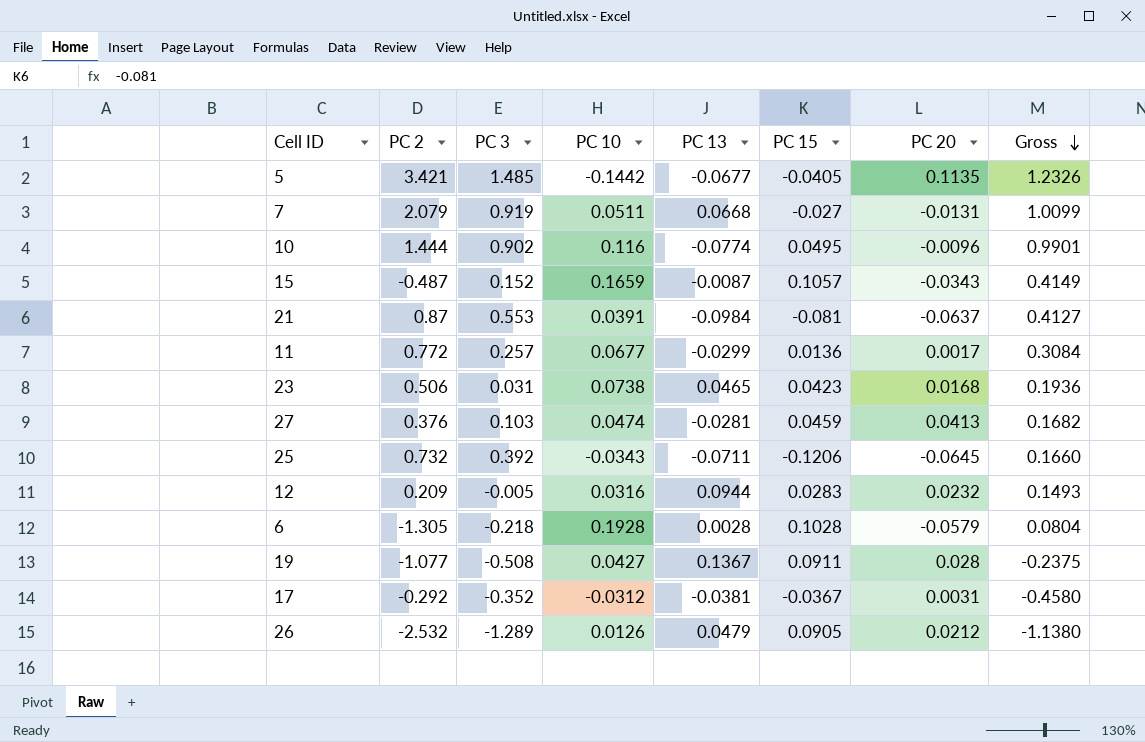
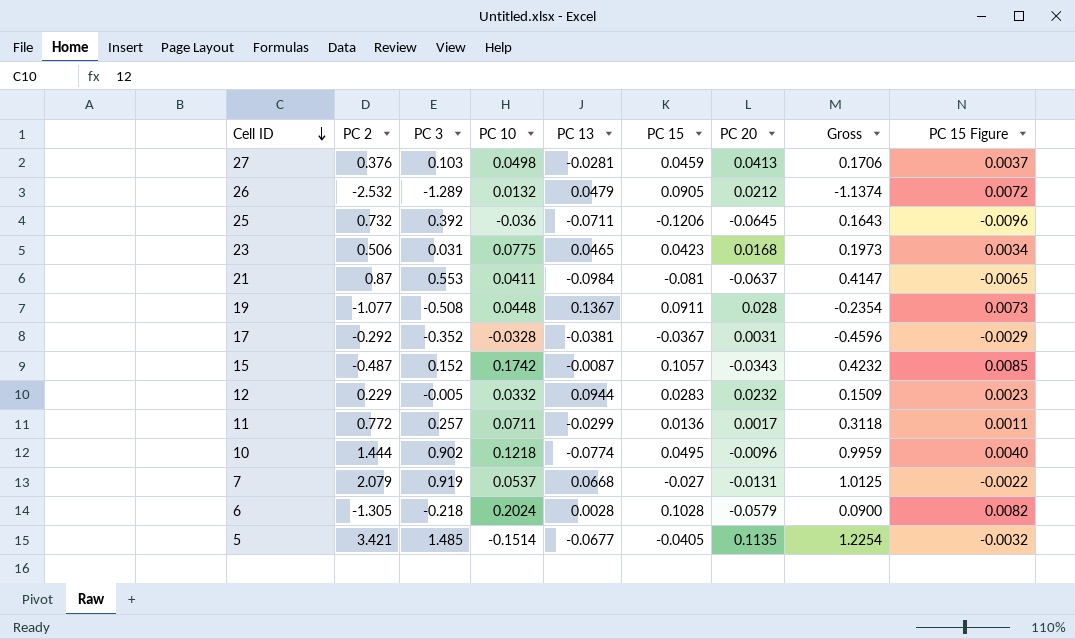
row order: Gross descending -> Cell ID descending
column PC 15 Figure | formula: none -> [PC 15] * 0.08
27 | PC 10: 0.0474 -> 0.0498
27 | Gross: 0.1682 -> 0.1706
26 | PC 10: 0.0126 -> 0.0132
26 | Gross: -1.1380 -> -1.1374
25 | PC 10: -0.0343 -> -0.036
25 | Gross: 0.1660 -> 0.1643
23 | PC 10: 0.0738 -> 0.0775
23 | Gross: 0.1936 -> 0.1973
21 | PC 10: 0.0391 -> 0.0411
21 | Gross: 0.4127 -> 0.4147
19 | PC 10: 0.0427 -> 0.0448
19 | Gross: -0.2375 -> -0.2354
17 | PC 10: -0.0312 -> -0.0328
17 | Gross: -0.4580 -> -0.4596
15 | PC 10: 0.1659 -> 0.1742
15 | Gross: 0.4149 -> 0.4232
12 | PC 2: 0.209 -> 0.229
12 | PC 10: 0.0316 -> 0.0332
12 | Gross: 0.1493 -> 0.1509
11 | PC 10: 0.0677 -> 0.0711
11 | Gross: 0.3084 -> 0.3118
10 | PC 10: 0.116 -> 0.1218
10 | Gross: 0.9901 -> 0.9959
7 | PC 10: 0.0511 -> 0.0537
7 | Gross: 1.0099 -> 1.0125
6 | PC 10: 0.1928 -> 0.2024
6 | Gross: 0.0804 -> 0.0900
5 | PC 10: -0.1442 -> -0.1514
5 | Gross: 1.2326 -> 1.2254

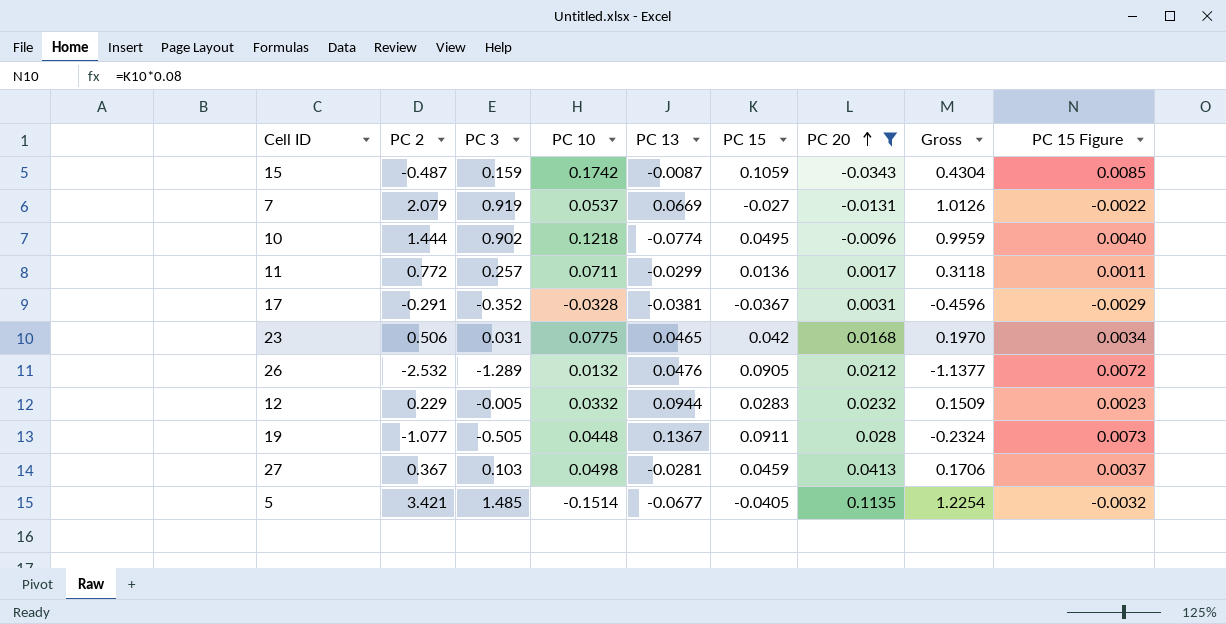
filter: none -> PC 20 >= -0.0343
row order: Cell ID descending -> PC 20 ascending
15 | PC 3: 0.152 -> 0.159
15 | PC 15: 0.1057 -> 0.1059
15 | Gross: 0.4232 -> 0.4304
7 | PC 13: 0.0668 -> 0.0669
7 | Gross: 1.0125 -> 1.0126
17 | PC 2: -0.292 -> -0.291
23 | PC 15: 0.0423 -> 0.042
23 | Gross: 0.1973 -> 0.1970
26 | PC 13: 0.0479 -> 0.0476
26 | Gross: -1.1374 -> -1.1377
19 | PC 3: -0.508 -> -0.505
19 | Gross: -0.2354 -> -0.2324
27 | PC 2: 0.376 -> 0.367

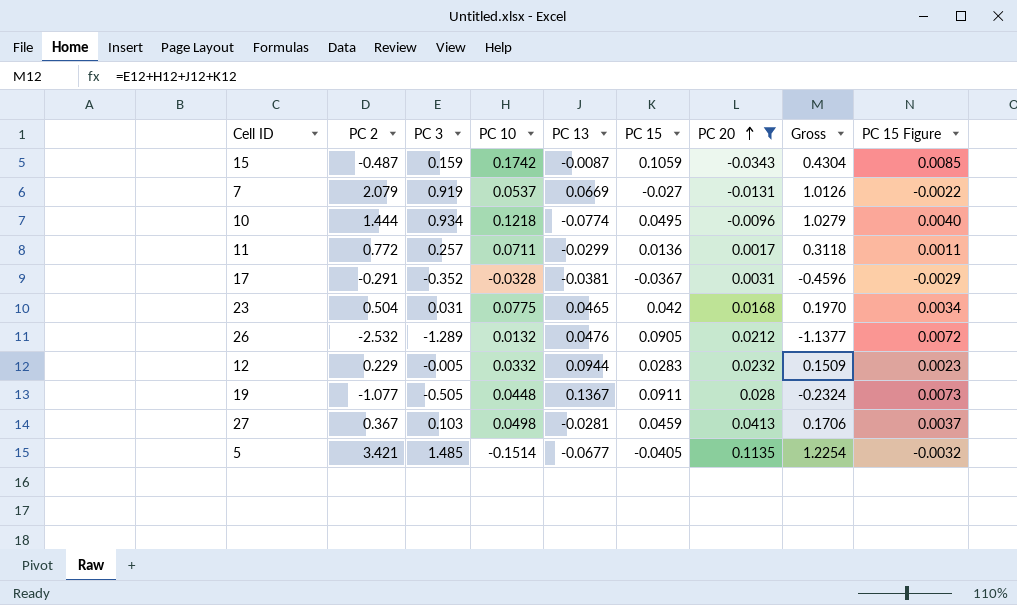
10 | PC 3: 0.902 -> 0.934
10 | Gross: 0.9959 -> 1.0279
23 | PC 2: 0.506 -> 0.504

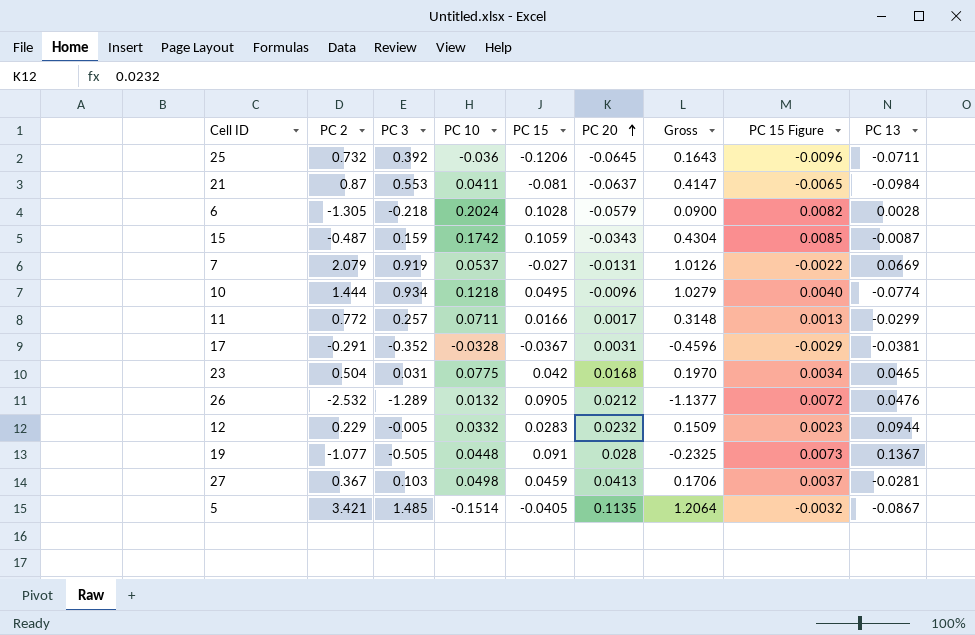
filter: PC 20 >= -0.0343 -> none
column PC 13 | position: 5 -> 9
11 | PC 15: 0.0136 -> 0.0166
11 | Gross: 0.3118 -> 0.3148
11 | PC 15 Figure: 0.0011 -> 0.0013
19 | PC 15: 0.0911 -> 0.091
19 | Gross: -0.2324 -> -0.2325
5 | Gross: 1.2254 -> 1.2064
5 | PC 13: -0.0677 -> -0.0867

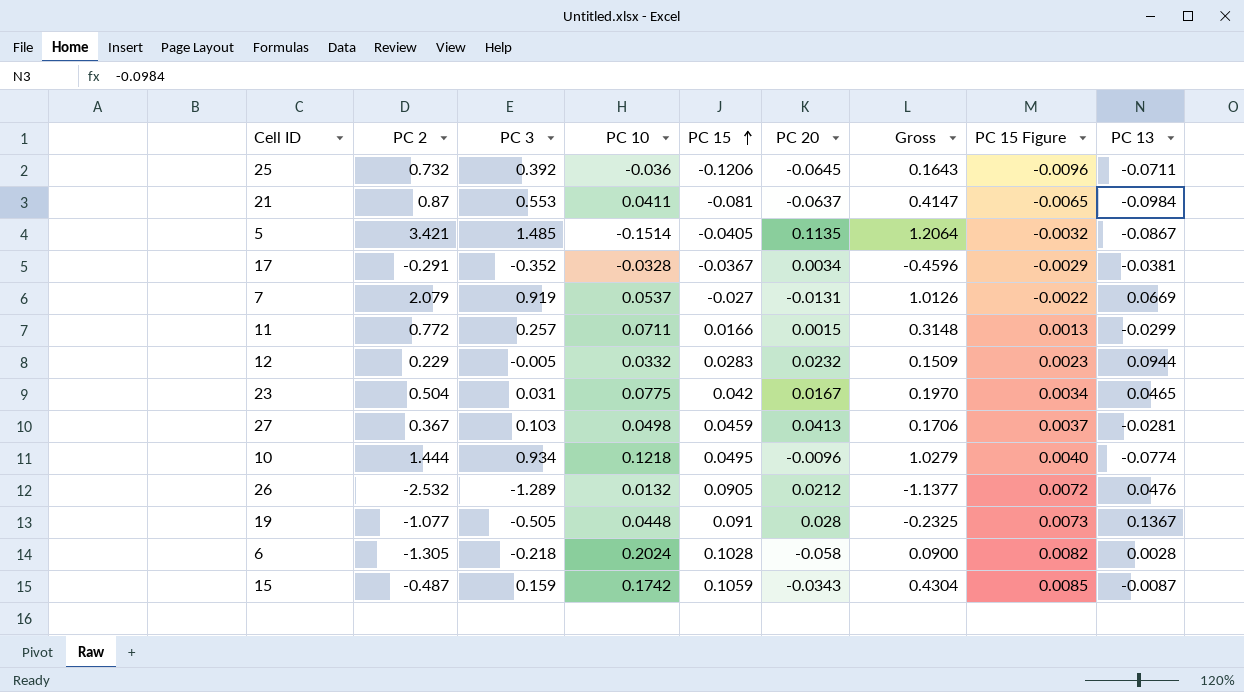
row order: PC 20 ascending -> PC 15 ascending
17 | PC 20: 0.0031 -> 0.0034
11 | PC 20: 0.0017 -> 0.0015
23 | PC 20: 0.0168 -> 0.0167
6 | PC 20: -0.0579 -> -0.058

